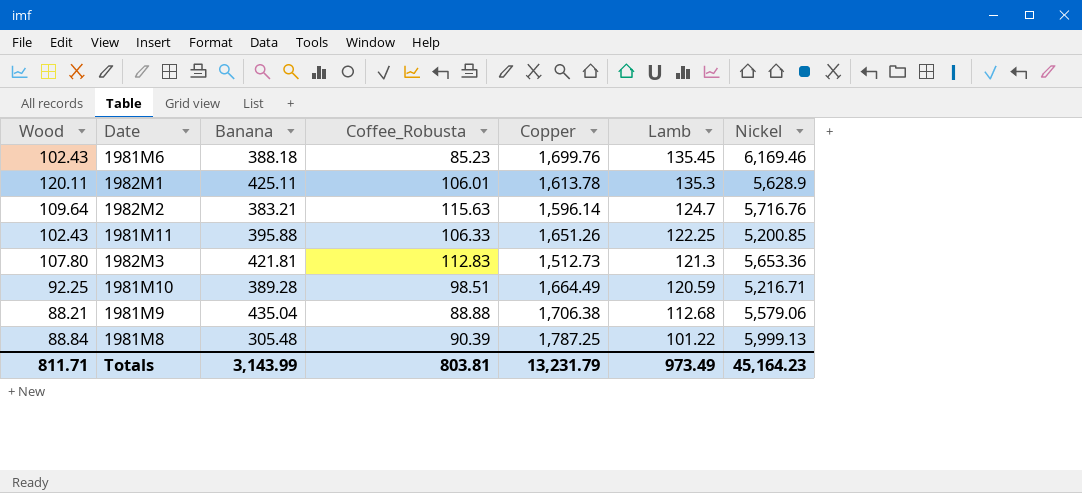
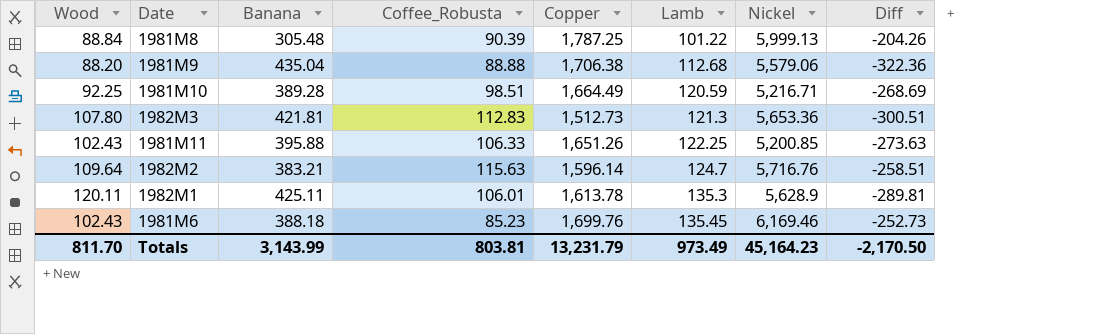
row order: Lamb descending -> Lamb ascending
column Diff | formula: none -> [Lamb] - [Banana]
1981M9 | Wood: 88.21 -> 88.20
Totals | Wood: 811.71 -> 811.70

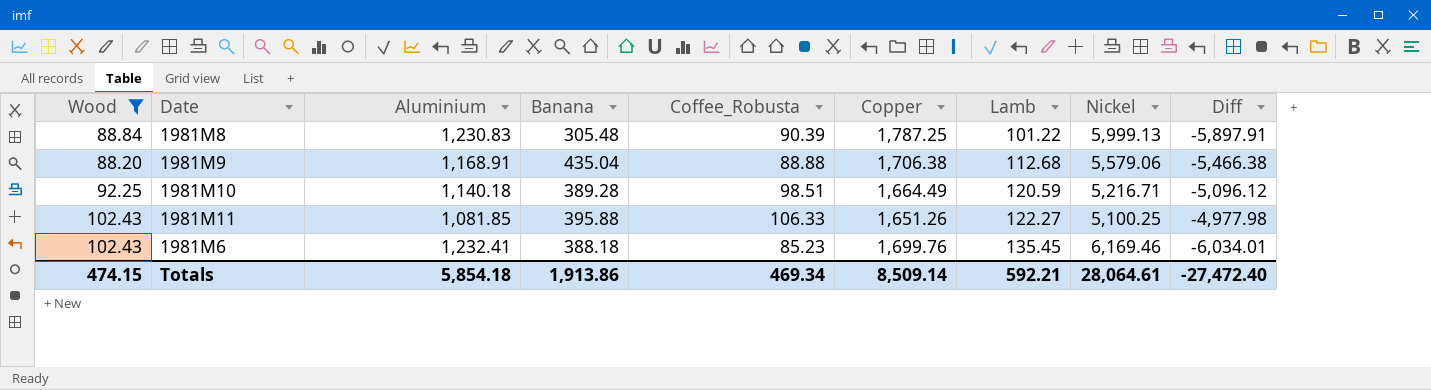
filter: none -> Wood <= 102.43
column Aluminium | position: none -> 3
column Diff | formula: [Lamb] - [Banana] -> [Lamb] - [Nickel]
1981M11 | Lamb: 122.25 -> 122.27
1981M11 | Nickel: 5,200.85 -> 5,100.25
Totals | Wood: 811.70 -> 474.15
Totals | Banana: 3,143.99 -> 1,913.86
Totals | Coffee_Robusta: 803.81 -> 469.34
Totals | Copper: 13,231.79 -> 8,509.14
Totals | Lamb: 973.49 -> 592.21
Totals | Nickel: 45,164.23 -> 28,064.61
Totals | Diff: -2,170.50 -> -27,472.40

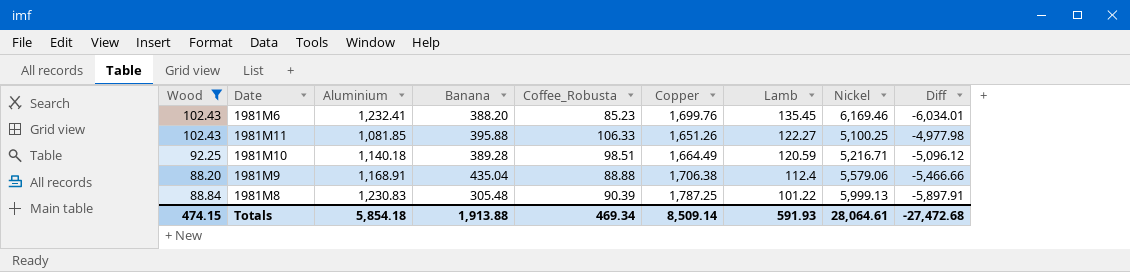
row order: Lamb ascending -> Lamb descending
1981M6 | Banana: 388.18 -> 388.20
1981M9 | Lamb: 112.68 -> 112.4
1981M9 | Diff: -5,466.38 -> -5,466.66
Totals | Banana: 1,913.86 -> 1,913.88
Totals | Lamb: 592.21 -> 591.93
Totals | Diff: -27,472.40 -> -27,472.68

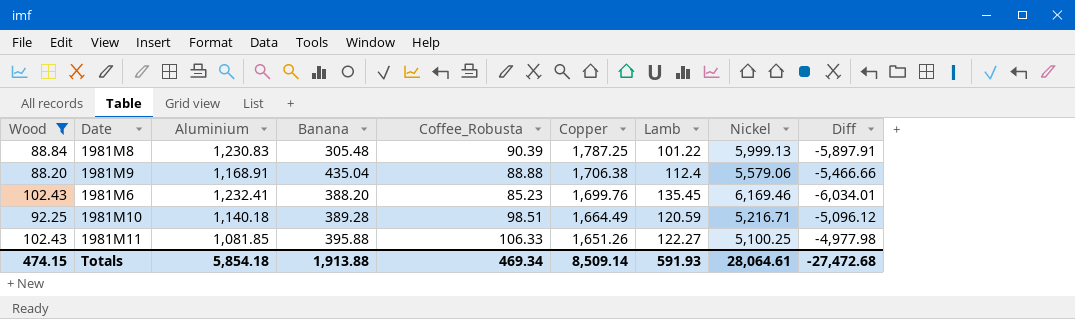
row order: Lamb descending -> Copper descending

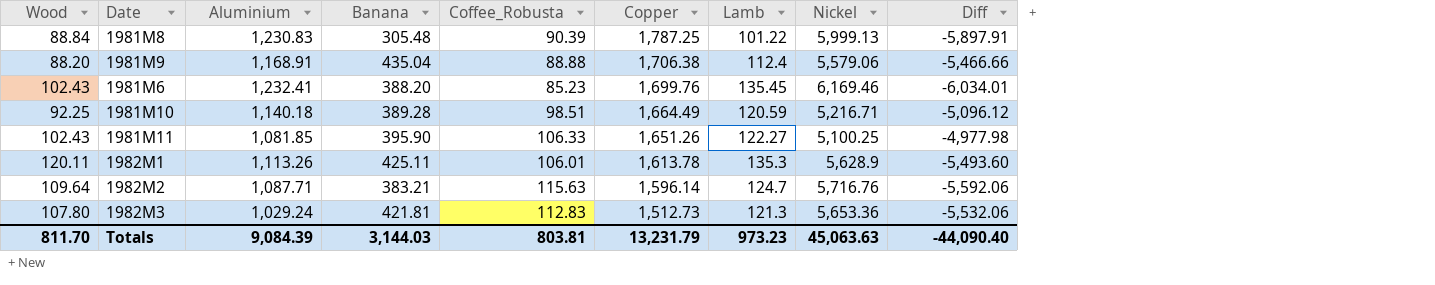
filter: Wood <= 102.43 -> none
1981M11 | Banana: 395.88 -> 395.90
Totals | Wood: 474.15 -> 811.70
Totals | Aluminium: 5,854.18 -> 9,084.39
Totals | Banana: 1,913.88 -> 3,144.03
Totals | Coffee_Robusta: 469.34 -> 803.81
Totals | Copper: 8,509.14 -> 13,231.79
Totals | Lamb: 591.93 -> 973.23
Totals | Nickel: 28,064.61 -> 45,063.63
Totals | Diff: -27,472.68 -> -44,090.40

